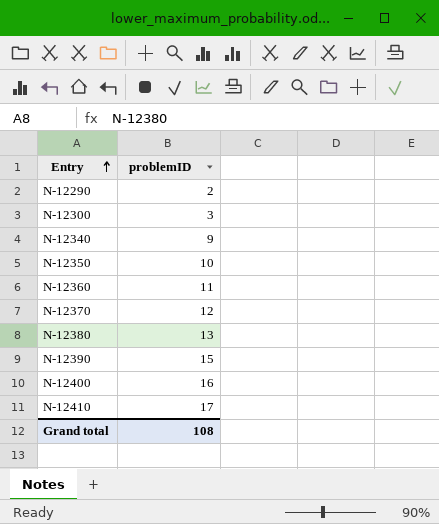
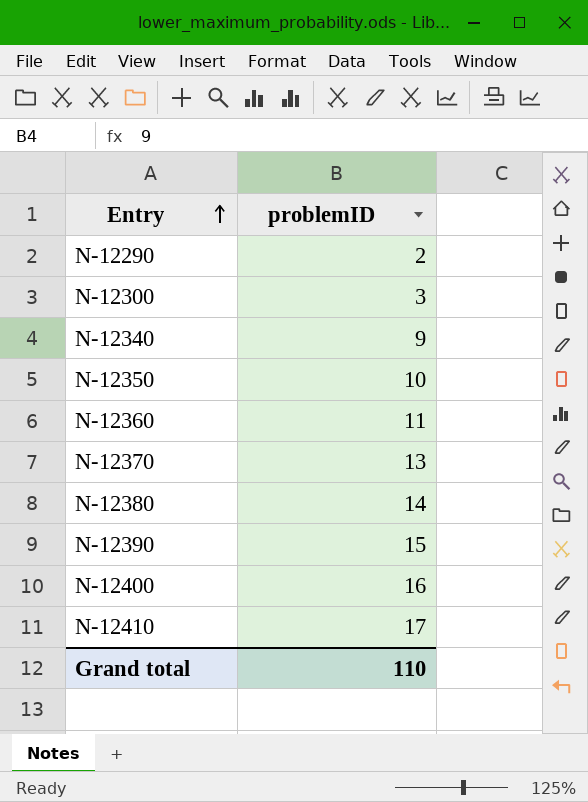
N-12370 | problemID: 12 -> 13
N-12380 | problemID: 13 -> 14
Grand total | problemID: 108 -> 110

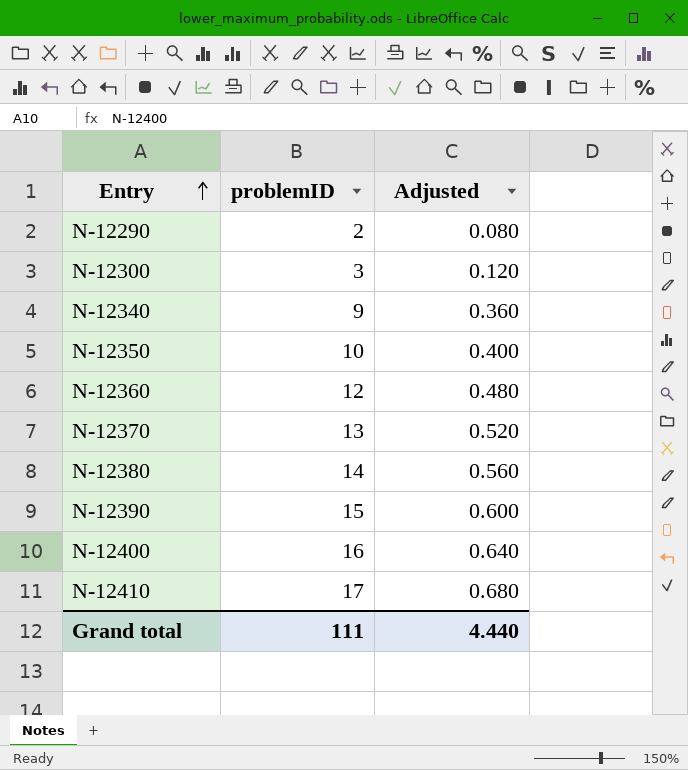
column Adjusted | formula: none -> [problemID] * 0.04
N-12360 | problemID: 11 -> 12
Grand total | problemID: 110 -> 111

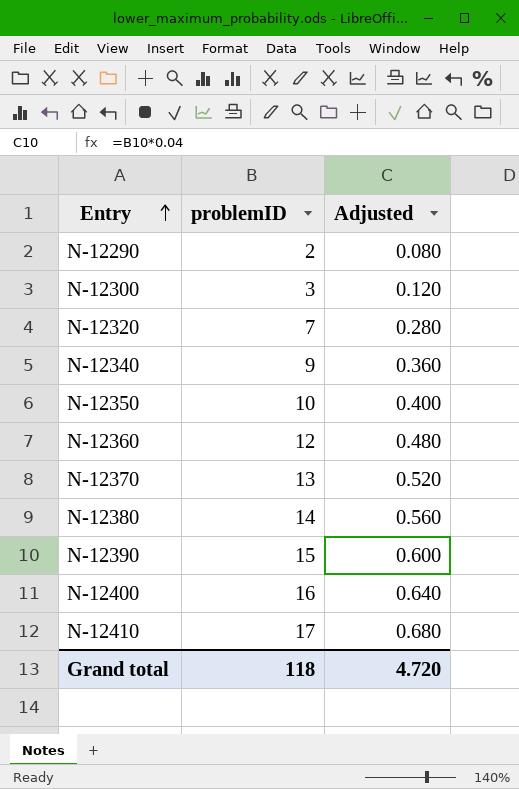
row N-12320: none -> 7 | 0.280
Grand total | problemID: 111 -> 118
Grand total | Adjusted: 4.440 -> 4.720

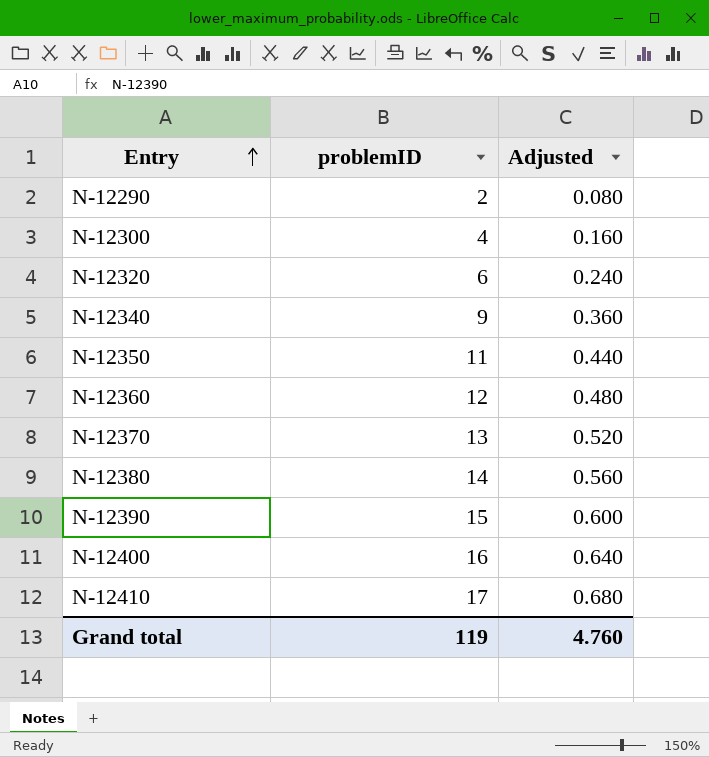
N-12300 | problemID: 3 -> 4
N-12300 | Adjusted: 0.120 -> 0.160
N-12320 | problemID: 7 -> 6
N-12320 | Adjusted: 0.280 -> 0.240
N-12350 | problemID: 10 -> 11
N-12350 | Adjusted: 0.400 -> 0.440
Grand total | problemID: 118 -> 119
Grand total | Adjusted: 4.720 -> 4.760

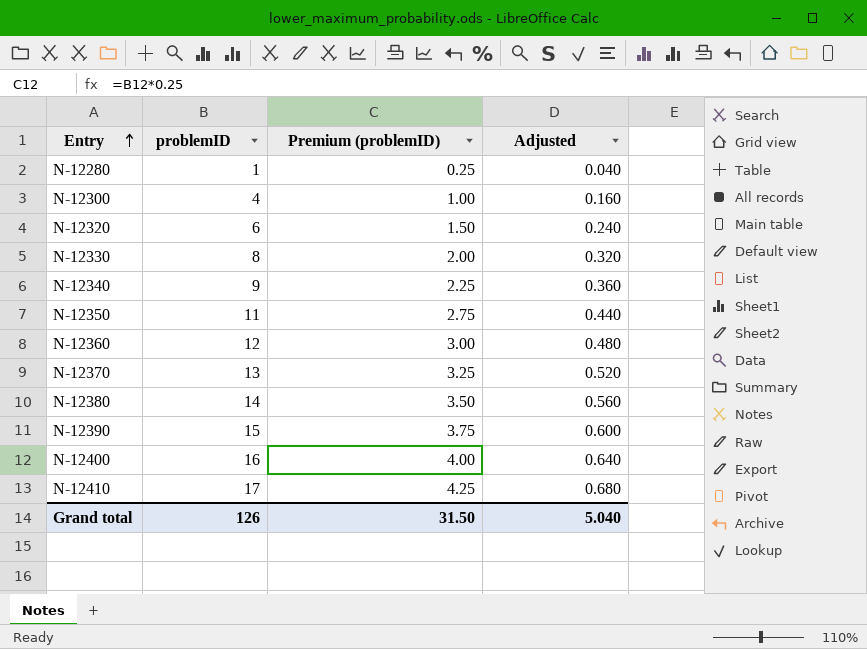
column Premium (problemID) | formula: none -> [problemID] * 0.25
row N-12290: 2 | 0.080 -> none
row N-12280: none -> 1 | 0.25 | 0.040
row N-12330: none -> 8 | 2.00 | 0.320
Grand total | problemID: 119 -> 126
Grand total | Adjusted: 4.760 -> 5.040

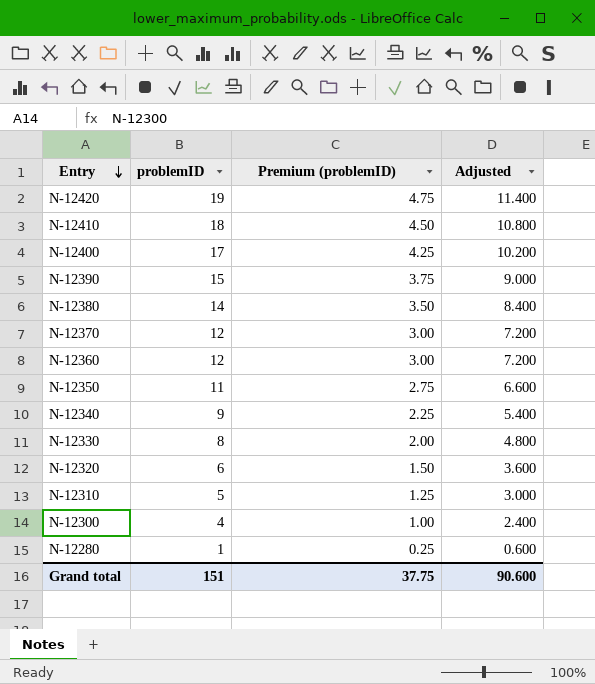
row order: Entry ascending -> Entry descending
column Adjusted | formula: [problemID] * 0.04 -> [problemID] * 0.6
row N-12420: none -> 19 | 4.75 | 11.400
N-12410 | problemID: 17 -> 18
N-12410 | Premium (problemID): 4.25 -> 4.50
N-12400 | problemID: 16 -> 17
N-12400 | Premium (problemID): 4.00 -> 4.25
N-12370 | problemID: 13 -> 12
N-12370 | Premium (problemID): 3.25 -> 3.00
row N-12310: none -> 5 | 1.25 | 3.000
Grand total | problemID: 126 -> 151
Grand total | Premium (problemID): 31.50 -> 37.75
Grand total | Adjusted: 5.040 -> 90.600

